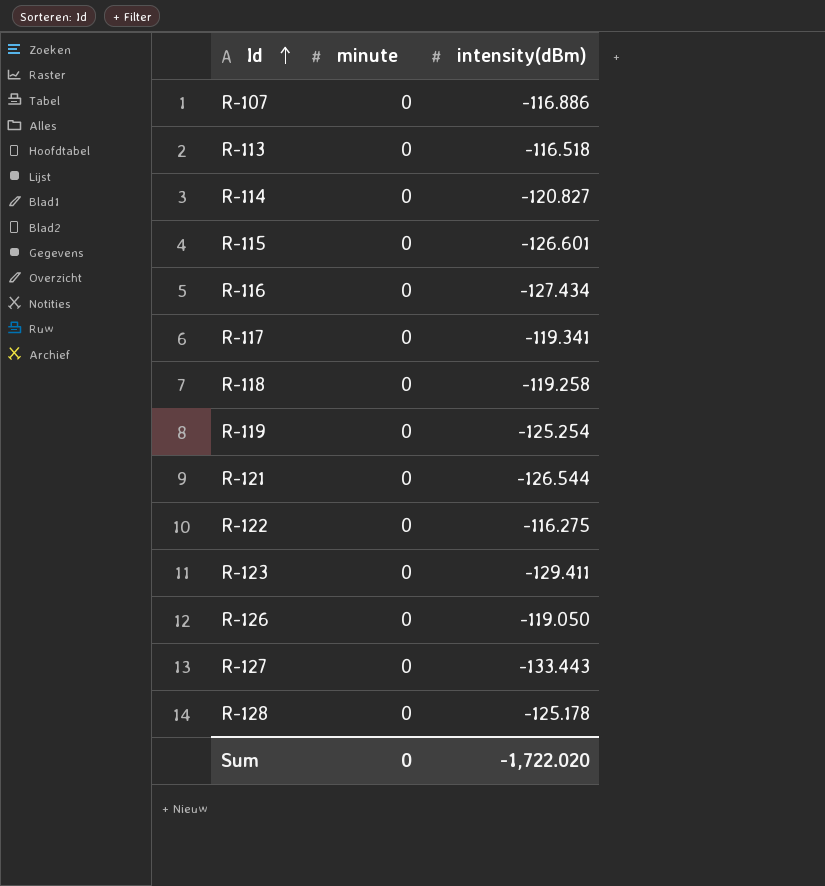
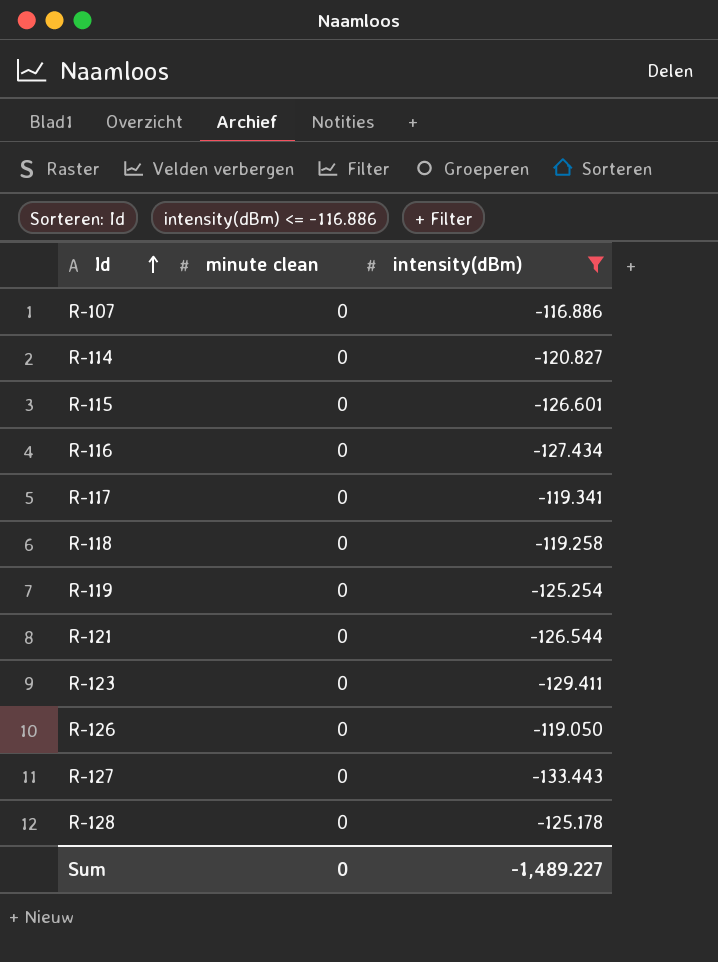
filter: none -> intensity(dBm) <= -116.886
column name: minute -> minute clean
Sum | intensity(dBm): -1,722.020 -> -1,489.227

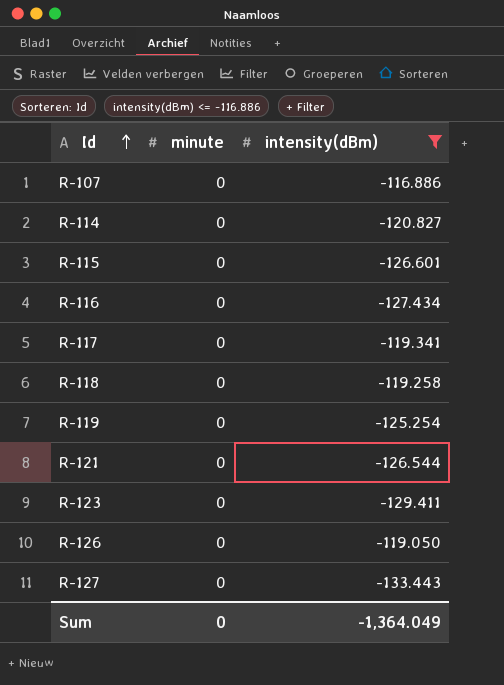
column name: minute clean -> minute
row R-128: 0 | -125.178 -> none
Sum | intensity(dBm): -1,489.227 -> -1,364.049

